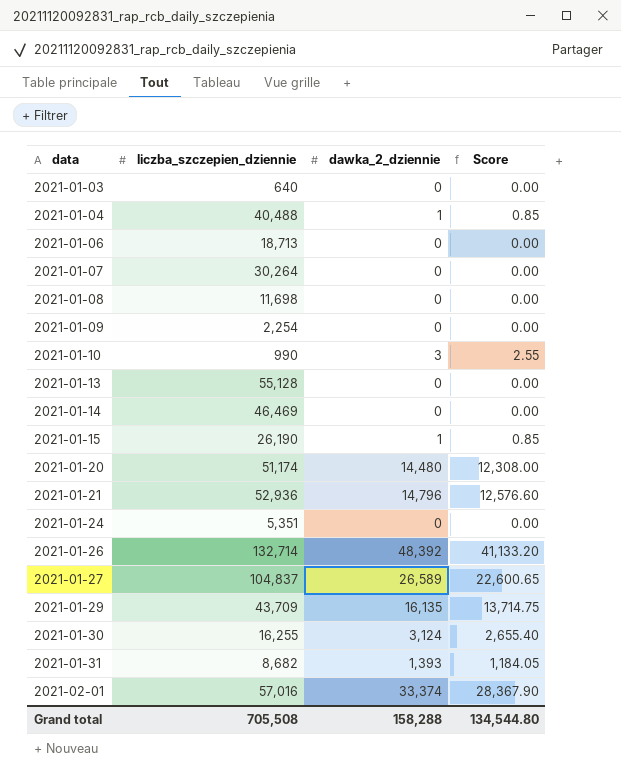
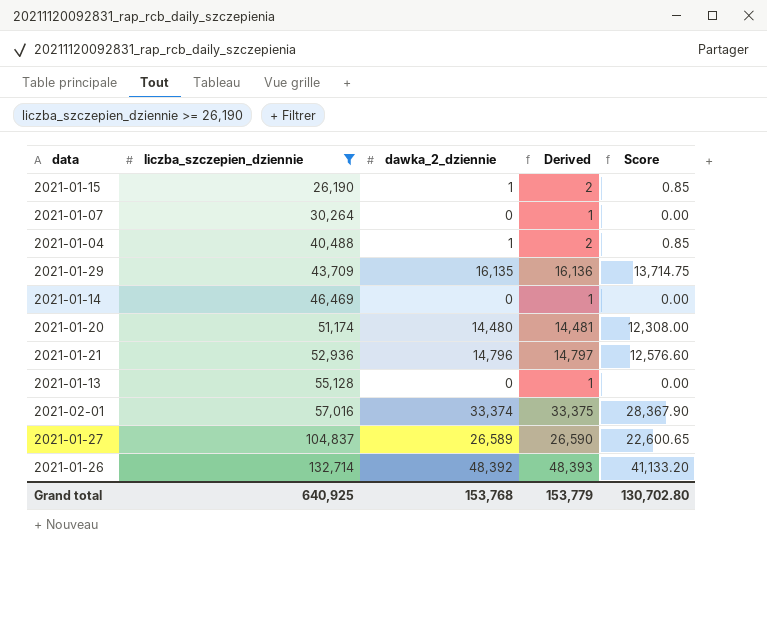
filter: none -> liczba_szczepien_dziennie >= 26,190
row order: data ascending -> liczba_szczepien_dziennie ascending
column Derived | formula: none -> [dawka_2_dziennie] + 1
Grand total | liczba_szczepien_dziennie: 705,508 -> 640,925
Grand total | dawka_2_dziennie: 158,288 -> 153,768
Grand total | Score: 134,544.80 -> 130,702.80

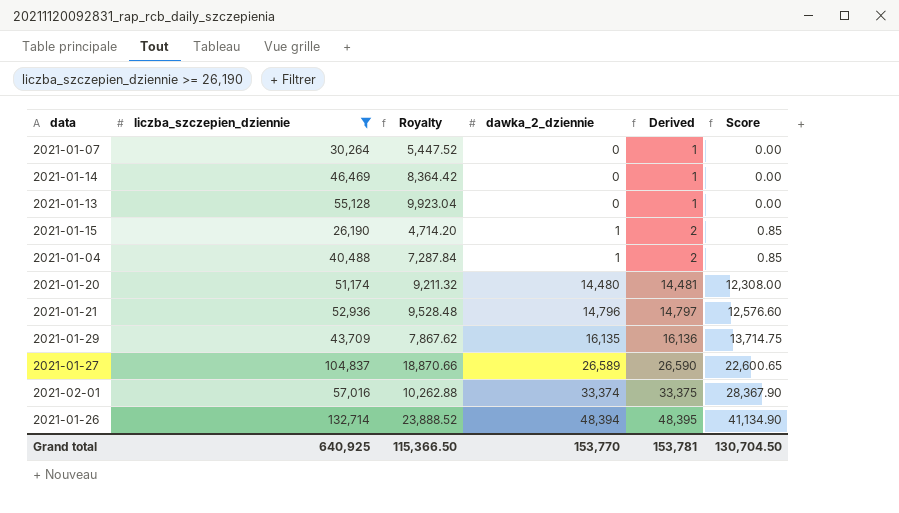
row order: liczba_szczepien_dziennie ascending -> dawka_2_dziennie ascending
column Royalty | formula: none -> [liczba_szczepien_dziennie] * 0.18
2021-01-26 | dawka_2_dziennie: 48,392 -> 48,394
2021-01-26 | Derived: 48,393 -> 48,395
2021-01-26 | Score: 41,133.20 -> 41,134.90
Grand total | dawka_2_dziennie: 153,768 -> 153,770
Grand total | Derived: 153,779 -> 153,781
Grand total | Score: 130,702.80 -> 130,704.50

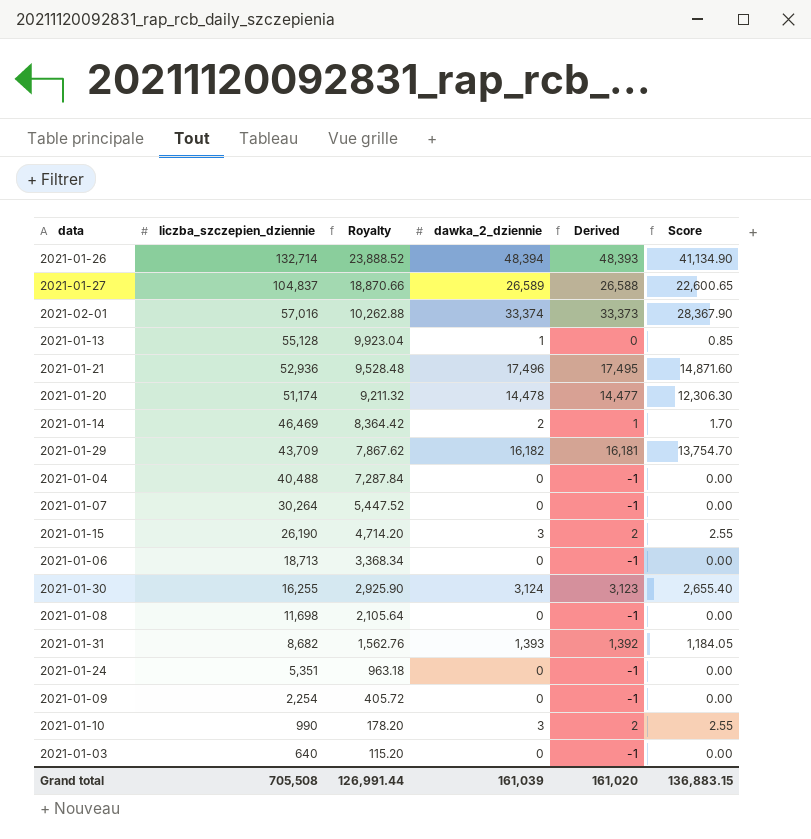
filter: liczba_szczepien_dziennie >= 26,190 -> none
row order: dawka_2_dziennie ascending -> liczba_szczepien_dziennie descending
column Derived | formula: [dawka_2_dziennie] + 1 -> [dawka_2_dziennie] - 1
2021-01-13 | dawka_2_dziennie: 0 -> 1
2021-01-13 | Score: 0.00 -> 0.85
2021-01-21 | dawka_2_dziennie: 14,796 -> 17,496
2021-01-21 | Score: 12,576.60 -> 14,871.60
2021-01-20 | dawka_2_dziennie: 14,480 -> 14,478
2021-01-20 | Score: 12,308.00 -> 12,306.30
2021-01-14 | dawka_2_dziennie: 0 -> 2
2021-01-14 | Score: 0.00 -> 1.70
2021-01-29 | dawka_2_dziennie: 16,135 -> 16,182
2021-01-29 | Score: 13,714.75 -> 13,754.70
2021-01-04 | dawka_2_dziennie: 1 -> 0
2021-01-04 | Score: 0.85 -> 0.00
2021-01-15 | dawka_2_dziennie: 1 -> 3
2021-01-15 | Score: 0.85 -> 2.55
Grand total | liczba_szczepien_dziennie: 640,925 -> 705,508
Grand total | Royalty: 115,366.50 -> 126,991.44
Grand total | dawka_2_dziennie: 153,770 -> 161,039
Grand total | Derived: 153,781 -> 161,020
Grand total | Score: 130,704.50 -> 136,883.15

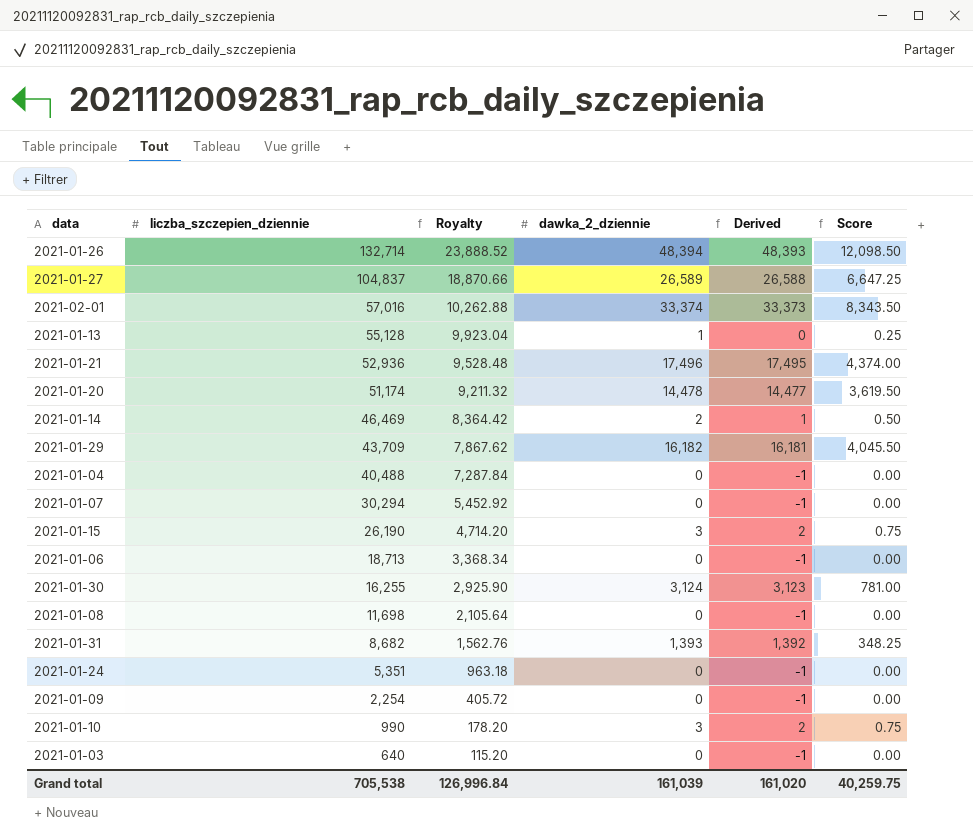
column Score | formula: [dawka_2_dziennie] * 0.85 -> [dawka_2_dziennie] * 0.25
2021-01-07 | liczba_szczepien_dziennie: 30,264 -> 30,294
2021-01-07 | Royalty: 5,447.52 -> 5,452.92
Grand total | liczba_szczepien_dziennie: 705,508 -> 705,538
Grand total | Royalty: 126,991.44 -> 126,996.84
Grand total | Score: 136,883.15 -> 40,259.75

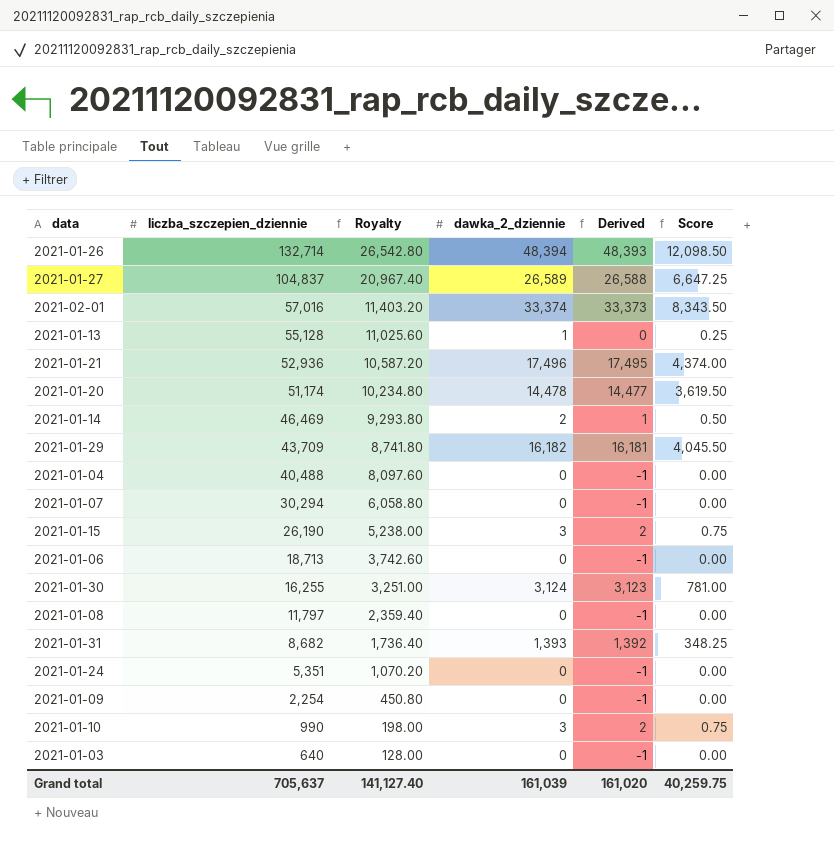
column Royalty | formula: [liczba_szczepien_dziennie] * 0.18 -> [liczba_szczepien_dziennie] * 0.2
2021-01-08 | liczba_szczepien_dziennie: 11,698 -> 11,797
Grand total | liczba_szczepien_dziennie: 705,538 -> 705,637
Grand total | Royalty: 126,996.84 -> 141,127.40

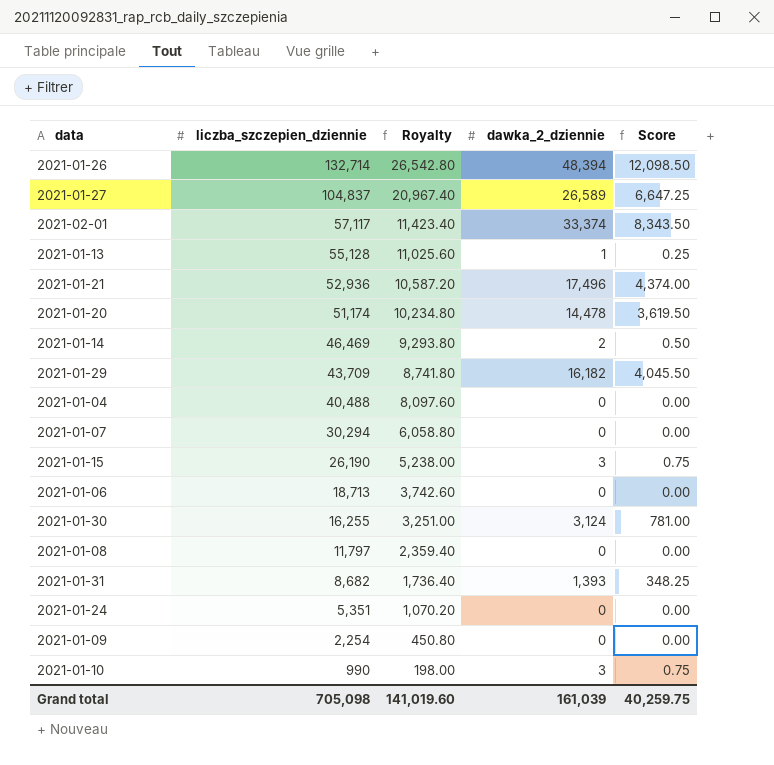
column Derived | formula: [dawka_2_dziennie] - 1 -> none
row 2021-01-03: 640 | 128.00 | 0 | -1 | 0.00 -> none
2021-02-01 | liczba_szczepien_dziennie: 57,016 -> 57,117
2021-02-01 | Royalty: 11,403.20 -> 11,423.40
Grand total | liczba_szczepien_dziennie: 705,637 -> 705,098
Grand total | Royalty: 141,127.40 -> 141,019.60

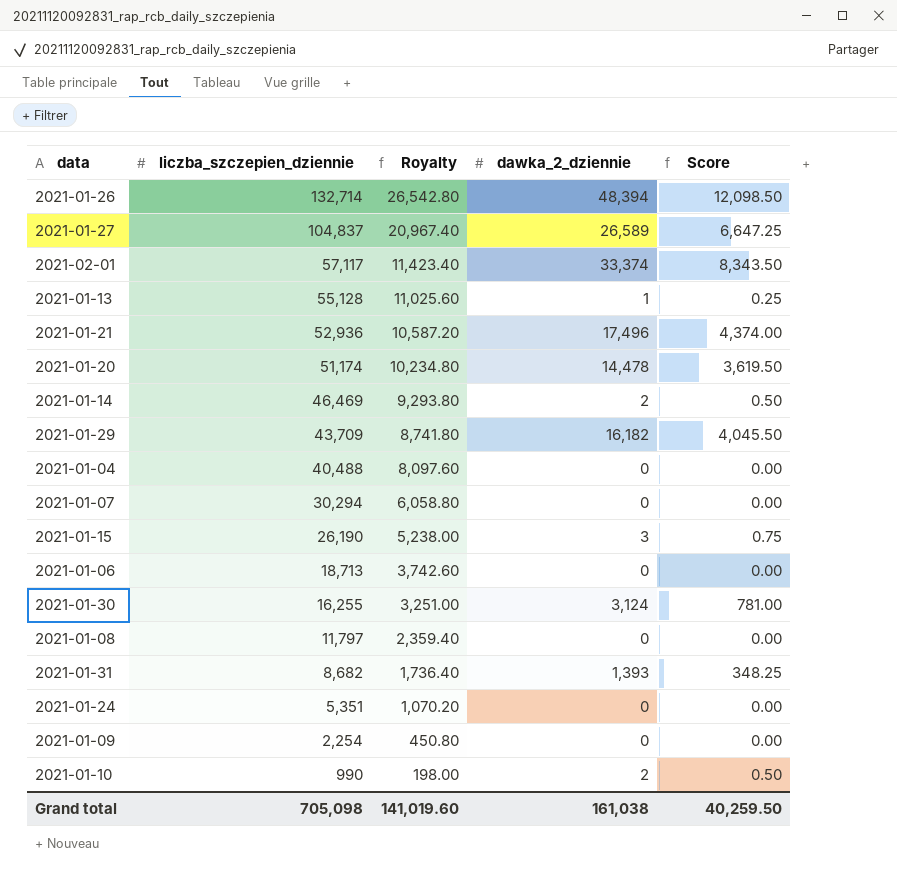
2021-01-10 | dawka_2_dziennie: 3 -> 2
2021-01-10 | Score: 0.75 -> 0.50
Grand total | dawka_2_dziennie: 161,039 -> 161,038
Grand total | Score: 40,259.75 -> 40,259.50

